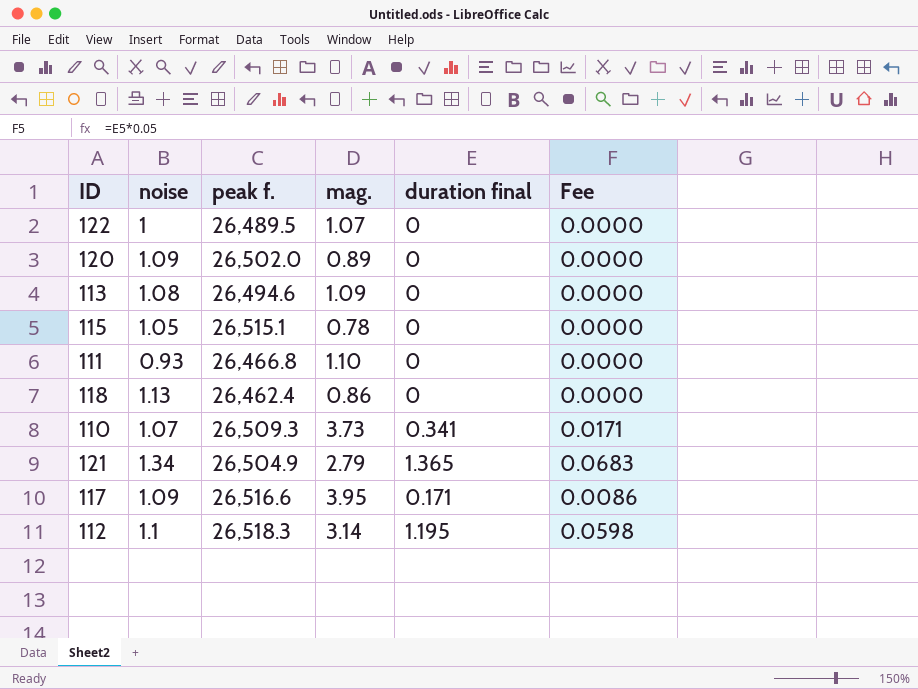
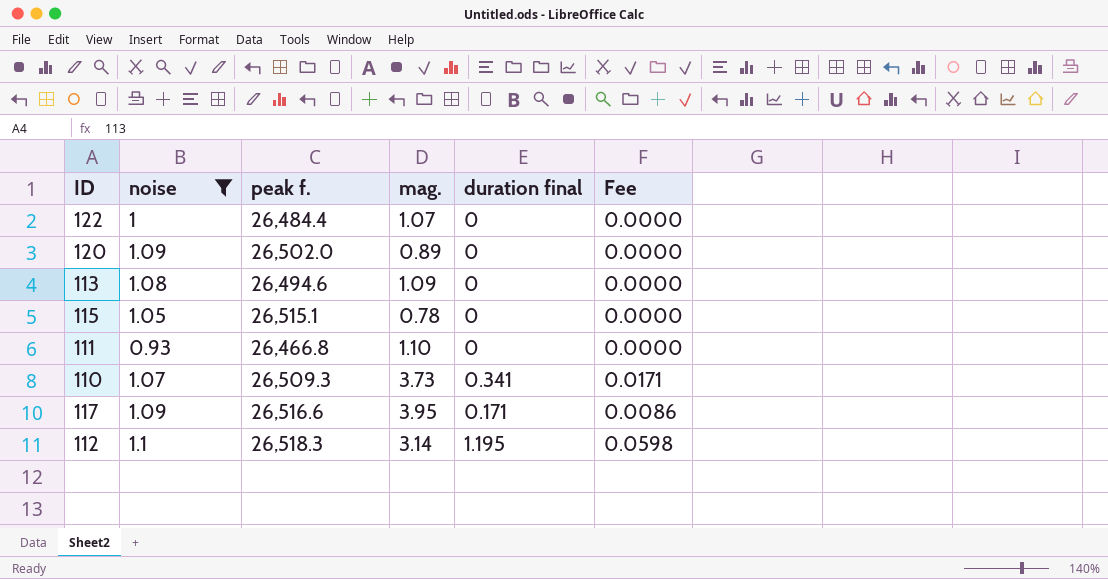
filter: none -> noise <= 1.1
122 | peak f.: 26,489.5 -> 26,484.4

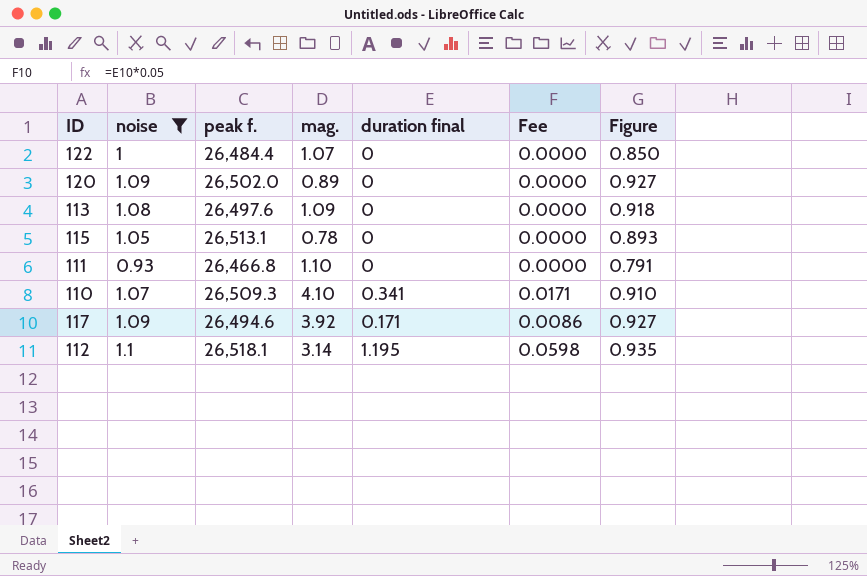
column Figure | formula: none -> [noise] * 0.85
113 | peak f.: 26,494.6 -> 26,497.6
115 | peak f.: 26,515.1 -> 26,513.1
110 | mag.: 3.73 -> 4.10
117 | peak f.: 26,516.6 -> 26,494.6
117 | mag.: 3.95 -> 3.92
112 | peak f.: 26,518.3 -> 26,518.1

